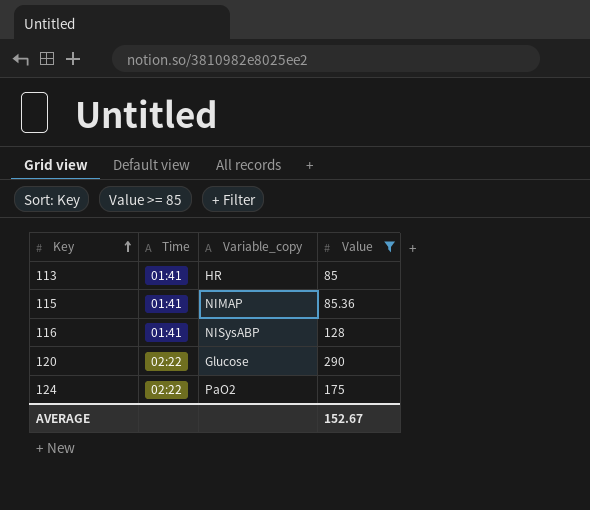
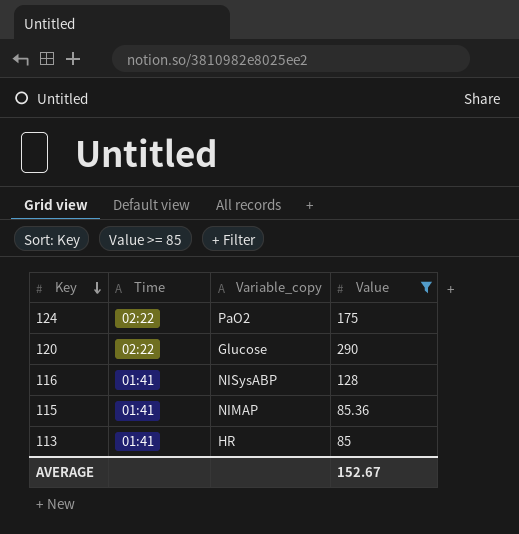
row order: Key ascending -> Key descending

